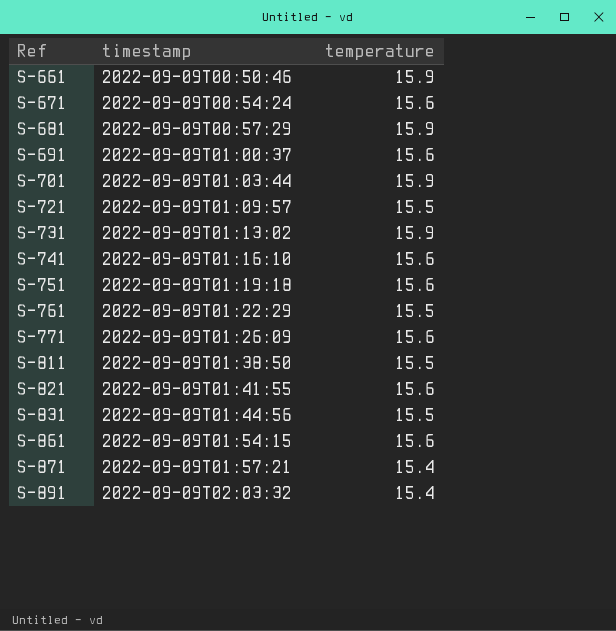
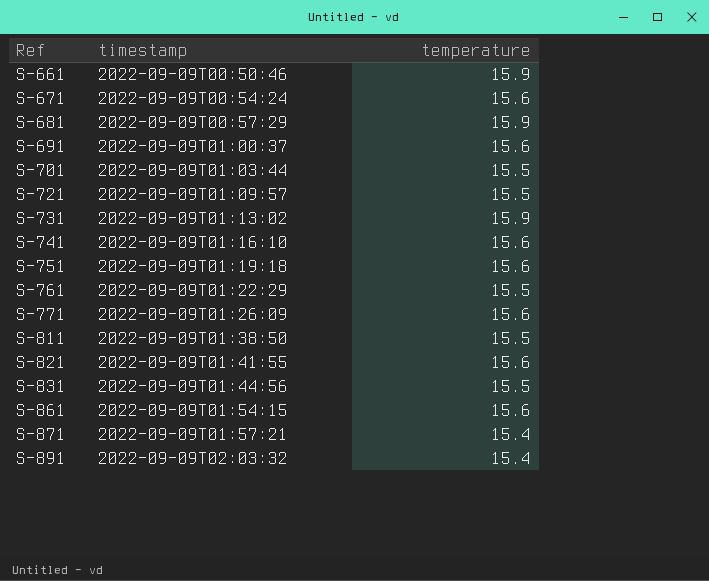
S-701 | temperature: 15.9 -> 15.5

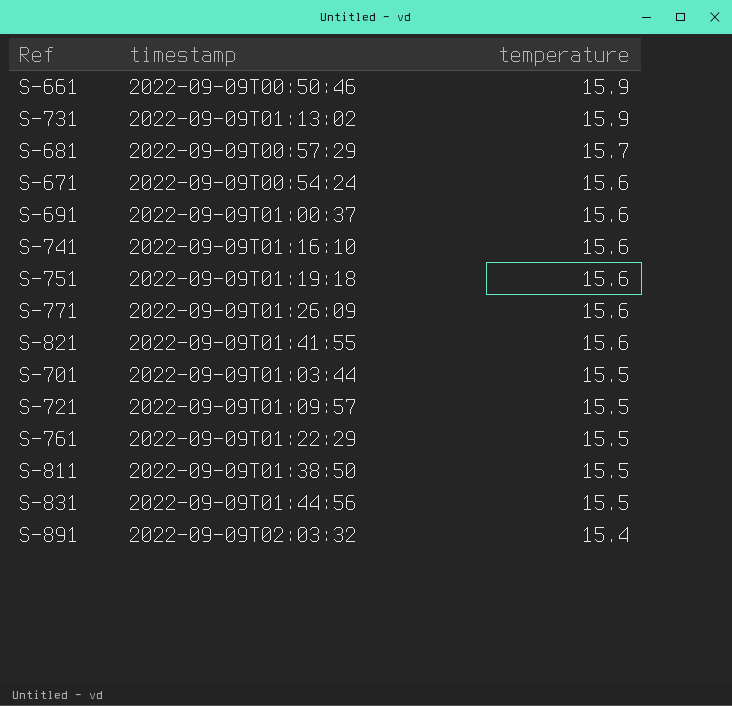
row order: Ref ascending -> temperature descending
row S-861: 2022-09-09T01:54:15 | 15.6 -> none
row S-871: 2022-09-09T01:57:21 | 15.4 -> none
S-681 | temperature: 15.9 -> 15.7

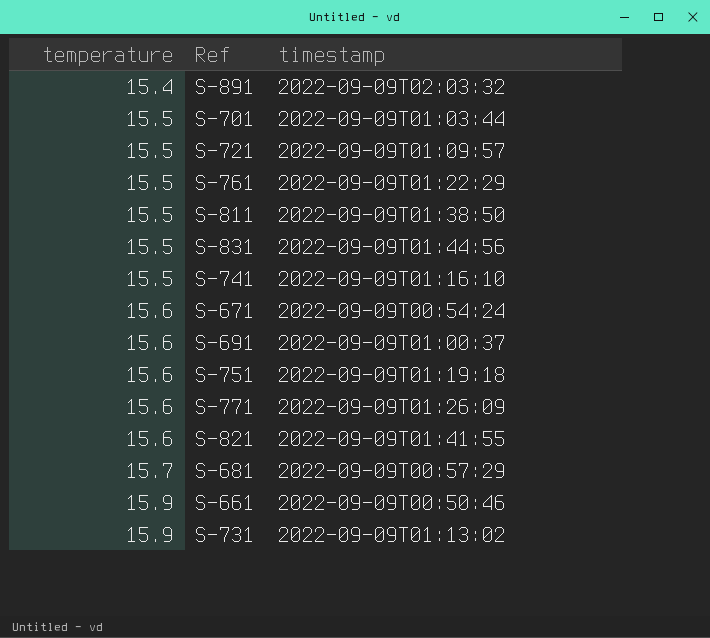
row order: temperature descending -> temperature ascending
column temperature | position: 3 -> 1
S-741 | temperature: 15.6 -> 15.5

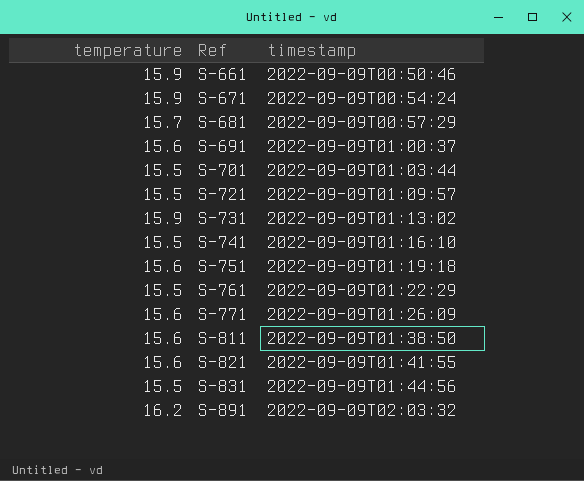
row order: temperature ascending -> Ref ascending
S-671 | temperature: 15.6 -> 15.9
S-811 | temperature: 15.5 -> 15.6
S-891 | temperature: 15.4 -> 16.2

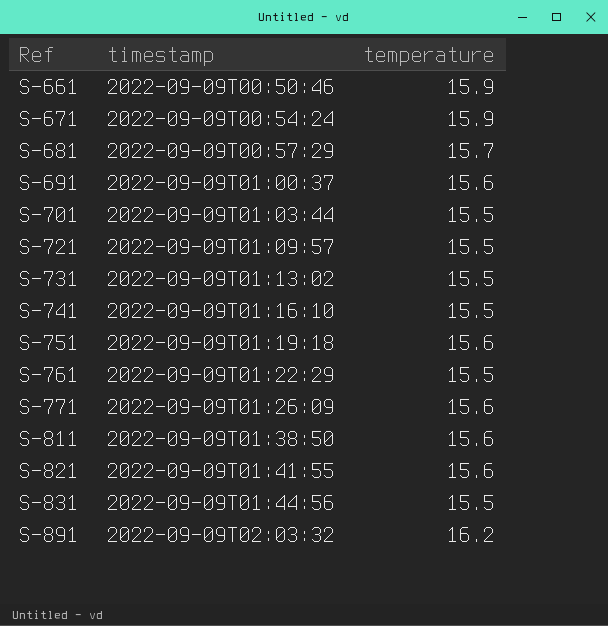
column temperature | position: 1 -> 3
S-731 | temperature: 15.9 -> 15.5

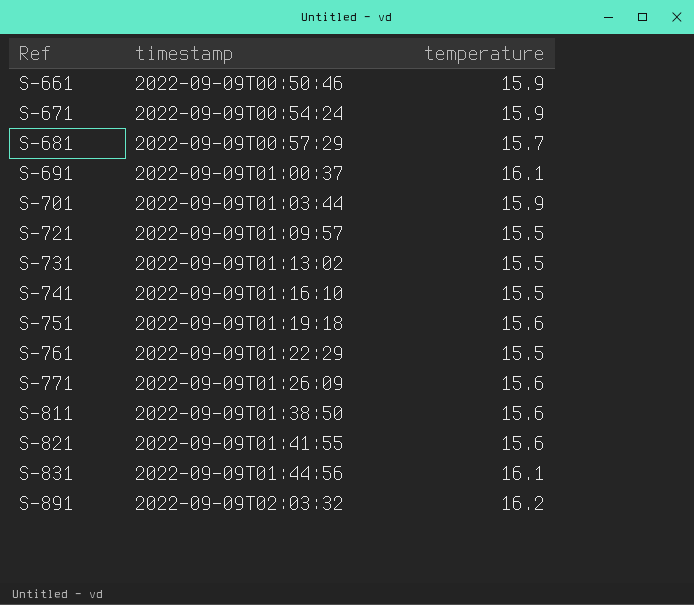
S-691 | temperature: 15.6 -> 16.1
S-701 | temperature: 15.5 -> 15.9
S-831 | temperature: 15.5 -> 16.1

